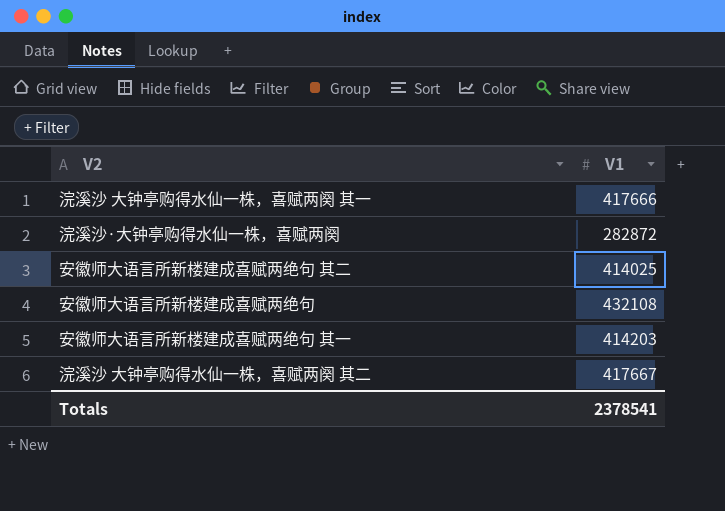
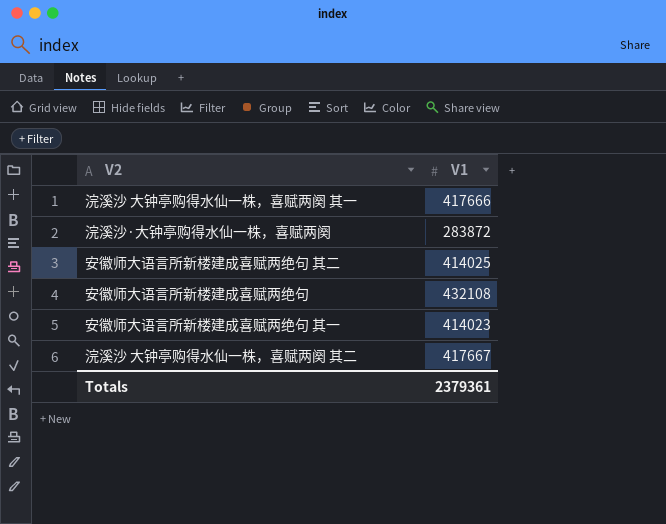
浣溪沙·大钟亭购得水仙一株，喜赋两阕 | V1: 282872 -> 283872
安徽师大语言所新楼建成喜赋两绝句 其一 | V1: 414203 -> 414023
Totals | V1: 2378541 -> 2379361

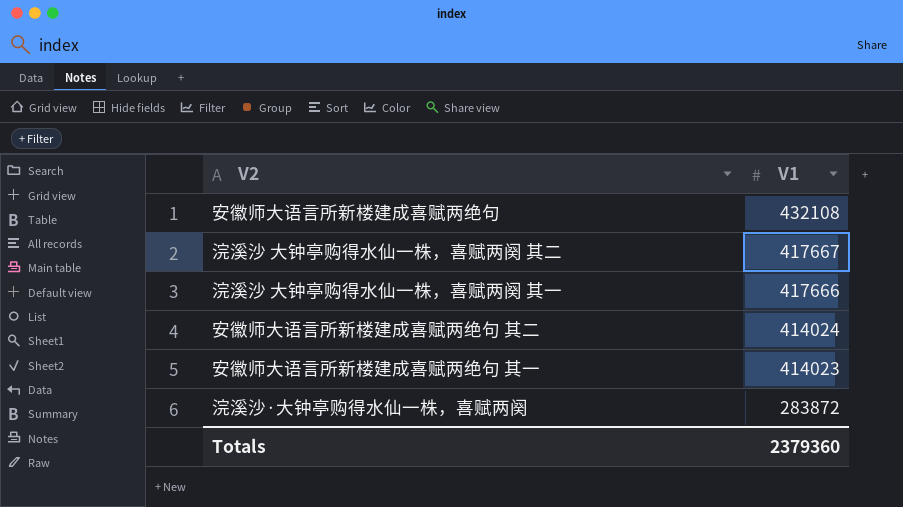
row order: none -> V1 descending
安徽师大语言所新楼建成喜赋两绝句 其二 | V1: 414025 -> 414024
Totals | V1: 2379361 -> 2379360

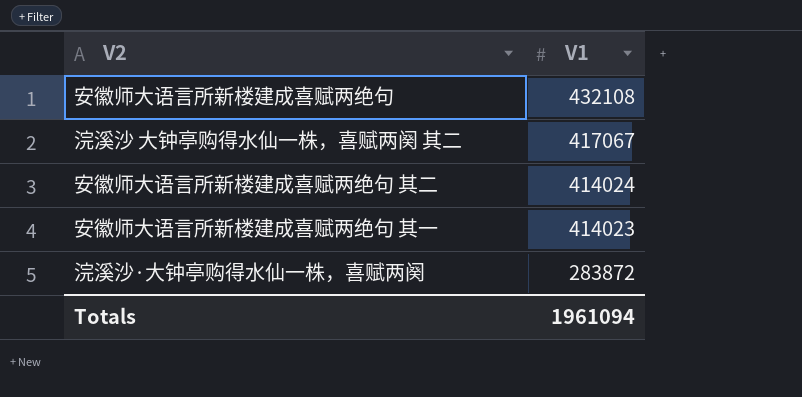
row 浣溪沙 大钟亭购得水仙一株，喜赋两阕 其一: 417666 -> none
浣溪沙 大钟亭购得水仙一株，喜赋两阕 其二 | V1: 417667 -> 417067
Totals | V1: 2379360 -> 1961094

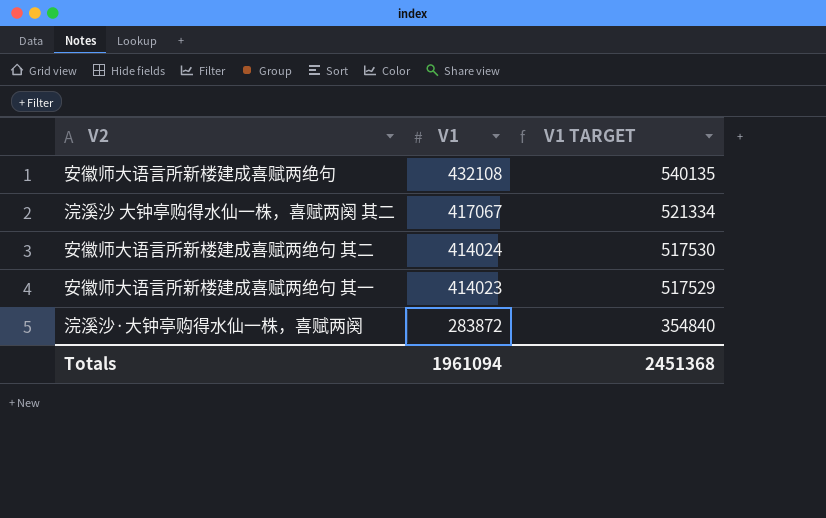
column V1 TARGET | formula: none -> [V1] * 1.25

